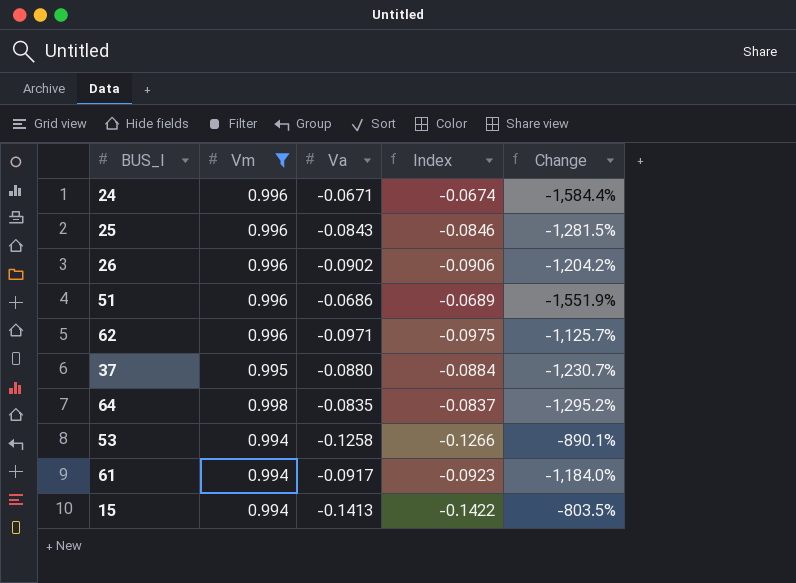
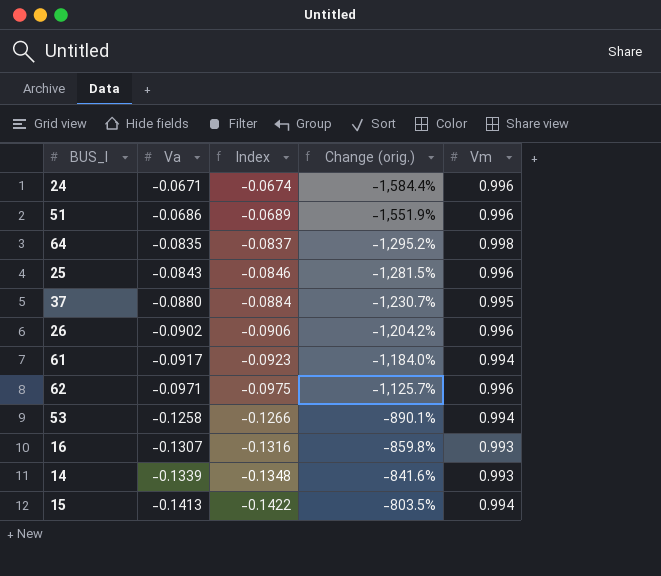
filter: Vm != 0.993 -> none
row order: none -> Va descending
column name: Change -> Change (orig.)
column Vm | position: 2 -> 5

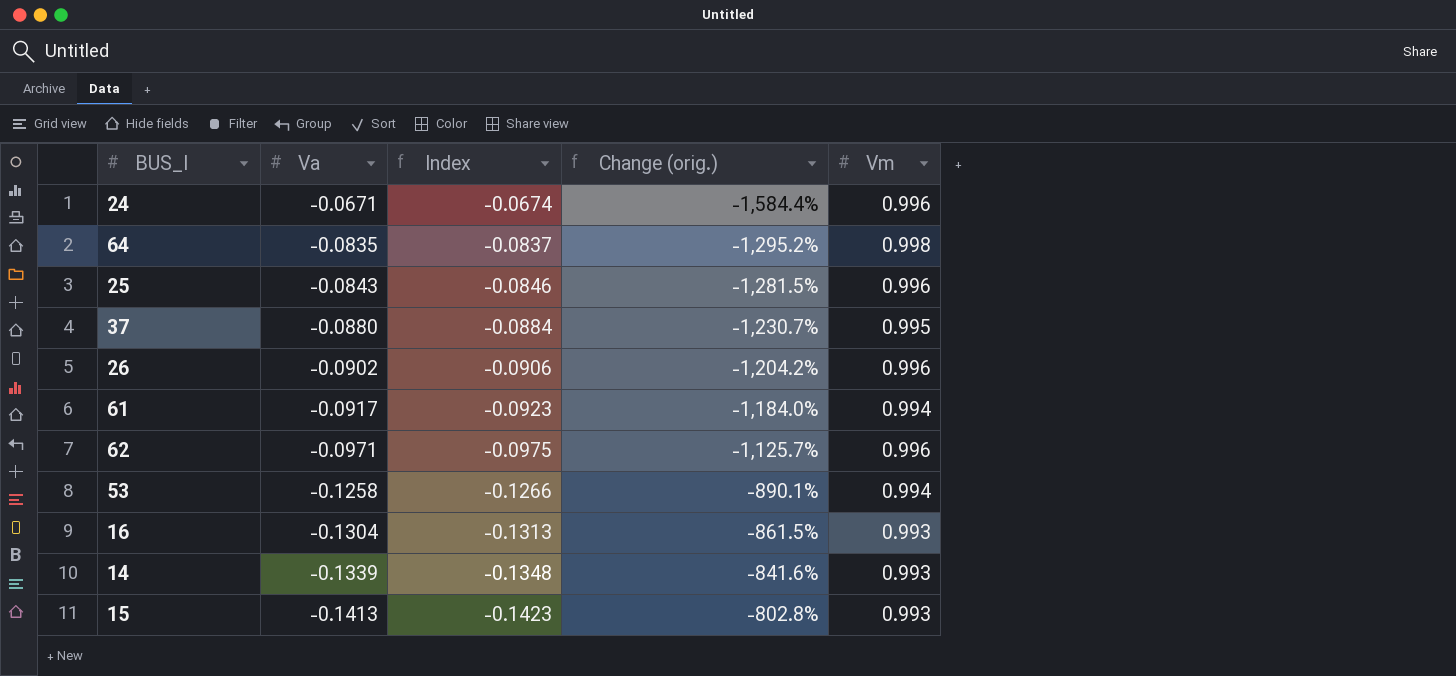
row 51: -0.0686 | -0.0689 | -1,551.9% | 0.996 -> none
16 | Va: -0.1307 -> -0.1304
16 | Index: -0.1316 -> -0.1313
16 | Change (orig.): -859.8% -> -861.5%
15 | Index: -0.1422 -> -0.1423
15 | Change (orig.): -803.5% -> -802.8%
15 | Vm: 0.994 -> 0.993

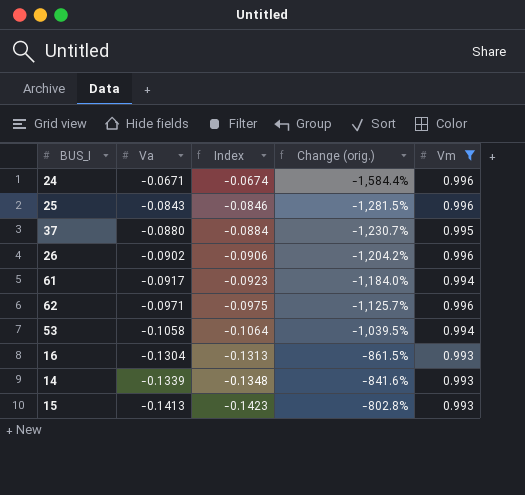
filter: none -> Vm != 0.998
53 | Va: -0.1258 -> -0.1058
53 | Index: -0.1266 -> -0.1064
53 | Change (orig.): -890.1% -> -1,039.5%

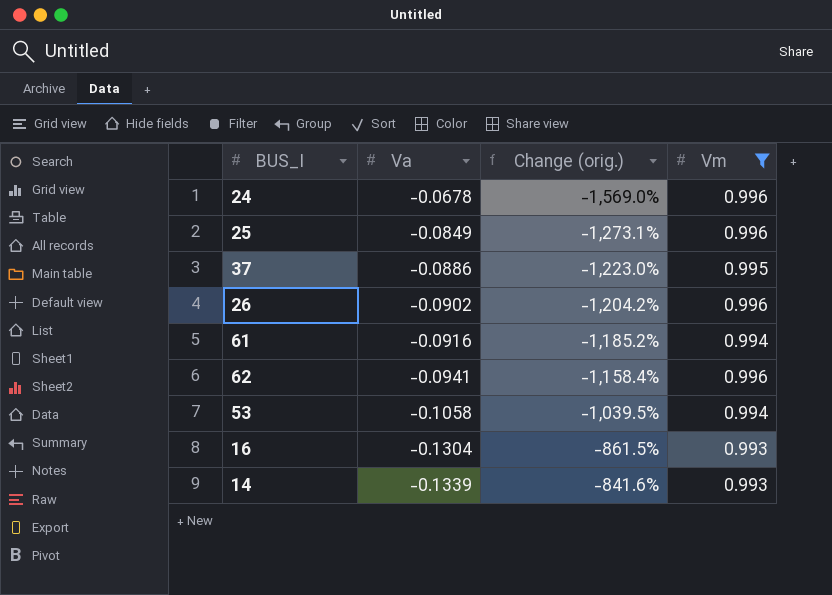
column Index | formula: [Va] / [Vm] -> none
row 15: -0.1413 | -0.1423 | -802.8% | 0.993 -> none
24 | Va: -0.0671 -> -0.0678
24 | Change (orig.): -1,584.4% -> -1,569.0%
25 | Va: -0.0843 -> -0.0849
25 | Change (orig.): -1,281.5% -> -1,273.1%
37 | Va: -0.0880 -> -0.0886
37 | Change (orig.): -1,230.7% -> -1,223.0%
61 | Va: -0.0917 -> -0.0916
61 | Change (orig.): -1,184.0% -> -1,185.2%
62 | Va: -0.0971 -> -0.0941
62 | Change (orig.): -1,125.7% -> -1,158.4%

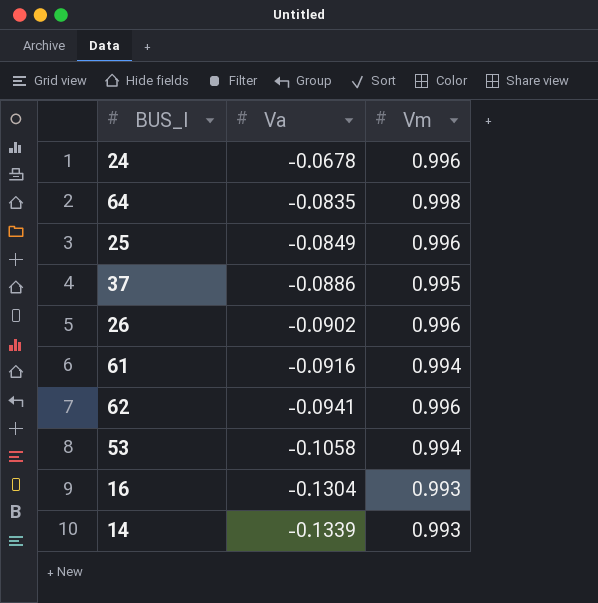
filter: Vm != 0.998 -> none
column Change (orig.) | formula: ([Vm] - [Va]) / [Va] -> none

